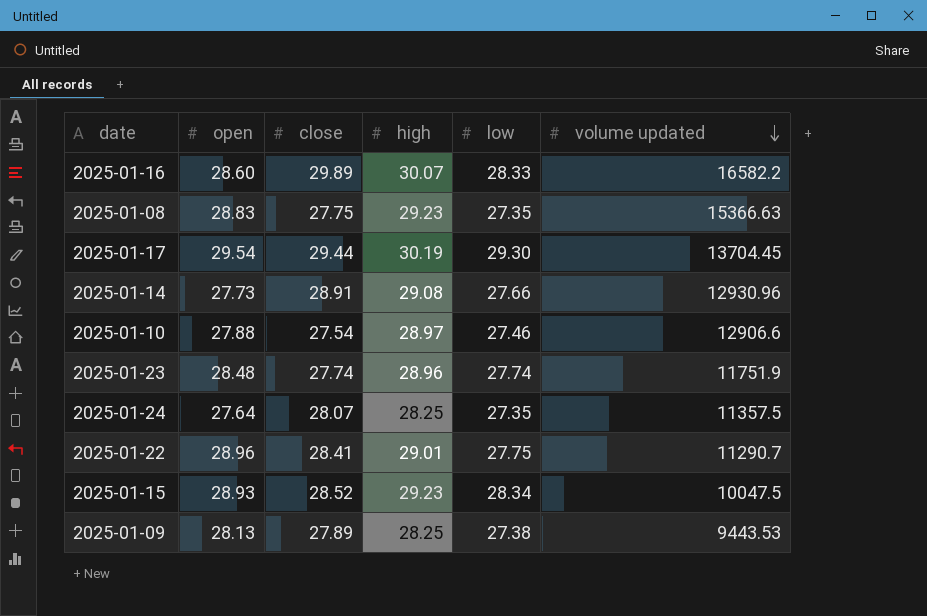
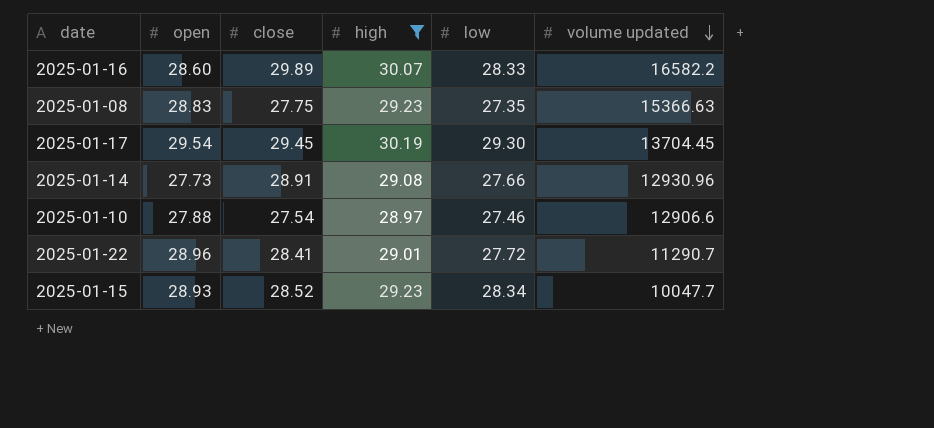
filter: none -> high >= 28.97
2025-01-17 | close: 29.44 -> 29.45
2025-01-22 | low: 27.75 -> 27.72
2025-01-15 | volume updated: 10047.5 -> 10047.7

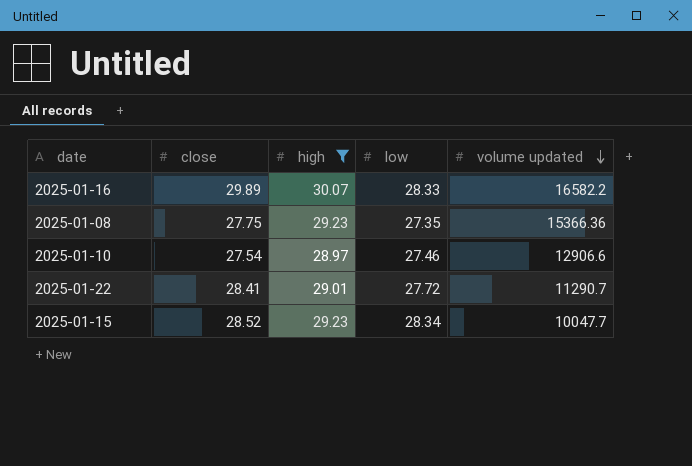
column open | position: 2 -> none
row 2025-01-17: 29.54 | 29.45 | 30.19 | 29.30 | 13704.45 -> none
row 2025-01-14: 27.73 | 28.91 | 29.08 | 27.66 | 12930.96 -> none
2025-01-08 | volume updated: 15366.63 -> 15366.36

